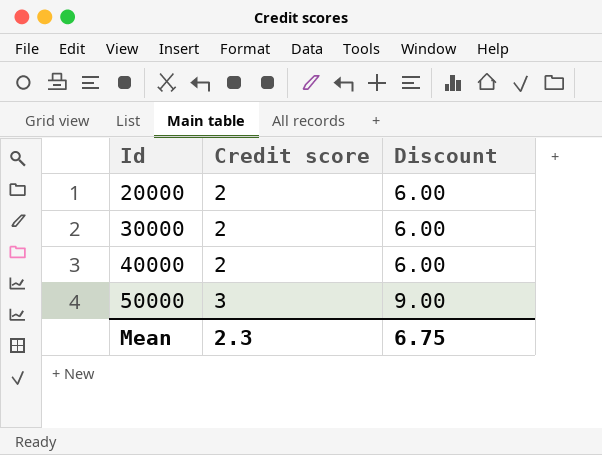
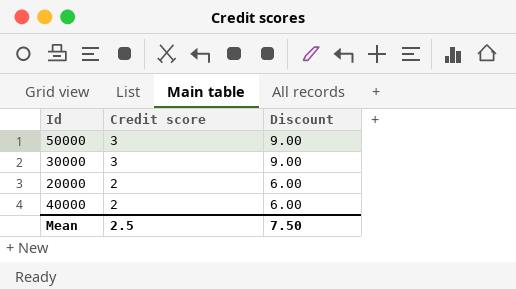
row order: Id ascending -> Credit score descending
30000 | Credit score: 2 -> 3
30000 | Discount: 6.00 -> 9.00
Mean | Credit score: 2.3 -> 2.5
Mean | Discount: 6.75 -> 7.50

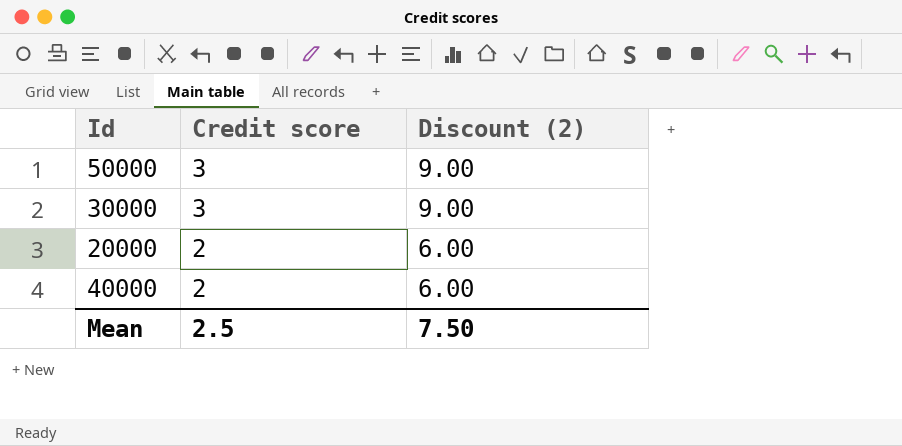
column name: Discount -> Discount (2)

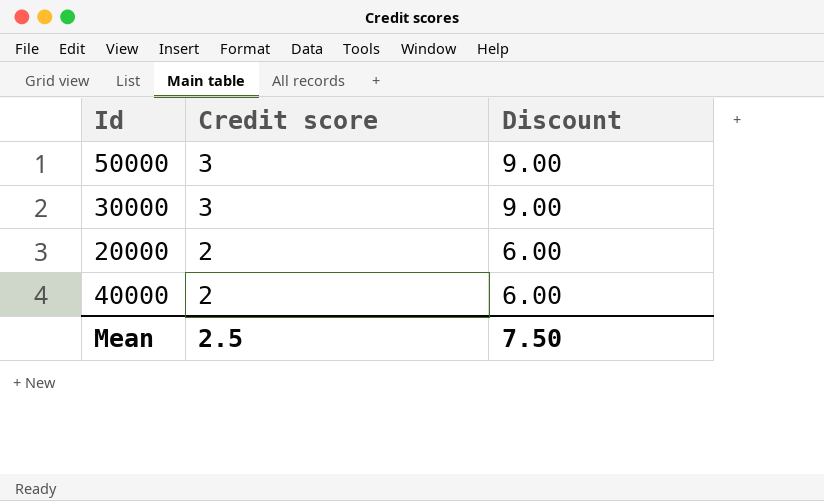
column name: Discount (2) -> Discount

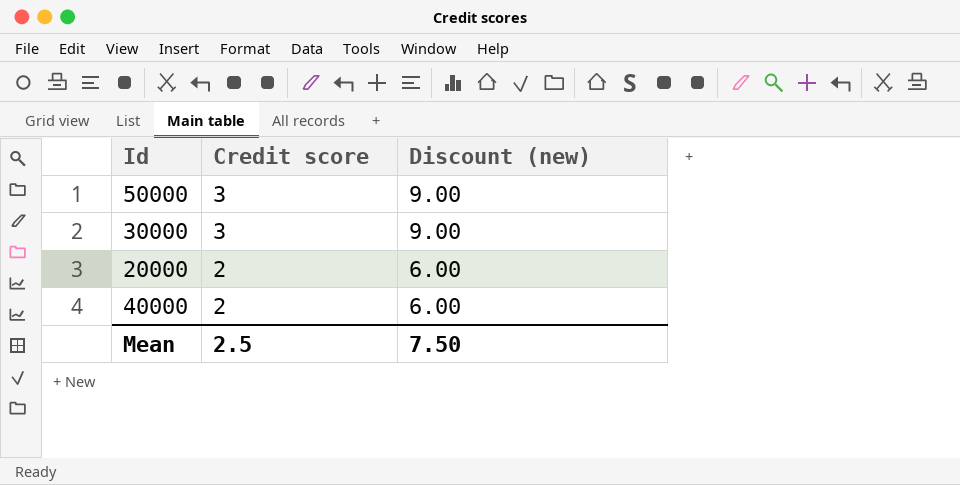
column name: Discount -> Discount (new)

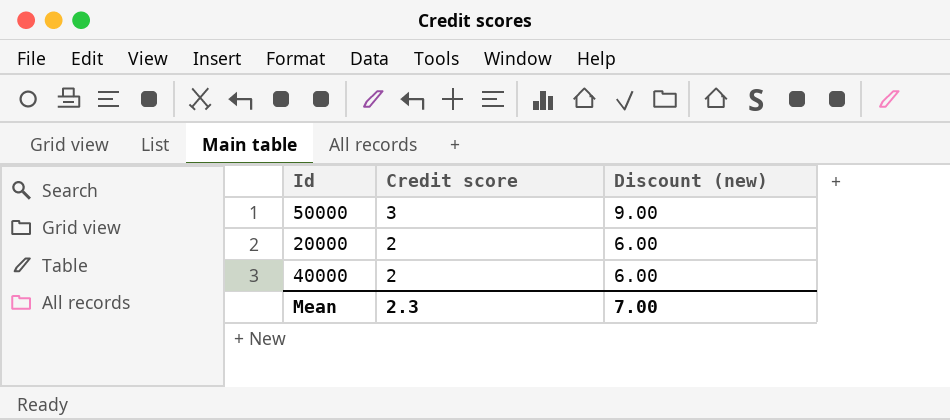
row 30000: 3 | 9.00 -> none
Mean | Credit score: 2.5 -> 2.3
Mean | Discount (new): 7.50 -> 7.00

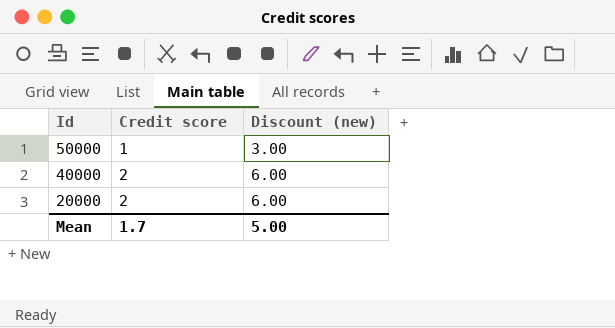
row order: Credit score descending -> Id descending
50000 | Credit score: 3 -> 1
50000 | Discount (new): 9.00 -> 3.00
Mean | Credit score: 2.3 -> 1.7
Mean | Discount (new): 7.00 -> 5.00

